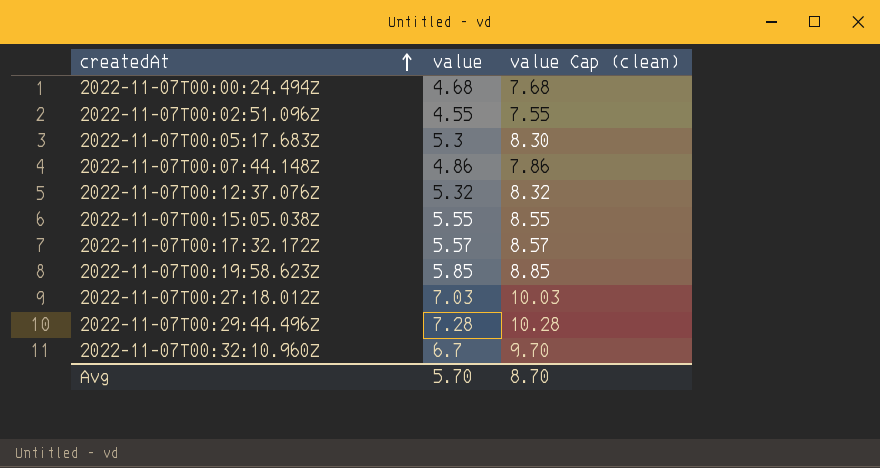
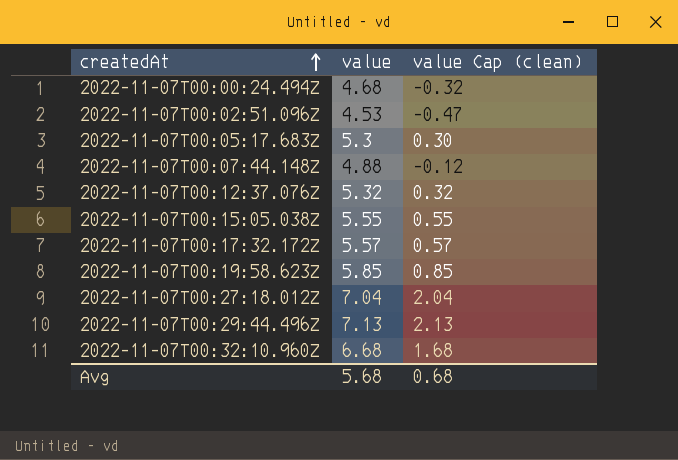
column value Cap (clean) | formula: [value] + 3 -> [value] - 5
2022-11-07T00:02:51.096Z | value: 4.55 -> 4.53
2022-11-07T00:07:44.148Z | value: 4.86 -> 4.88
2022-11-07T00:27:18.012Z | value: 7.03 -> 7.04
2022-11-07T00:29:44.496Z | value: 7.28 -> 7.13
2022-11-07T00:32:10.960Z | value: 6.7 -> 6.68
Avg | value: 5.70 -> 5.68
Avg | value Cap (clean): 8.70 -> 0.68

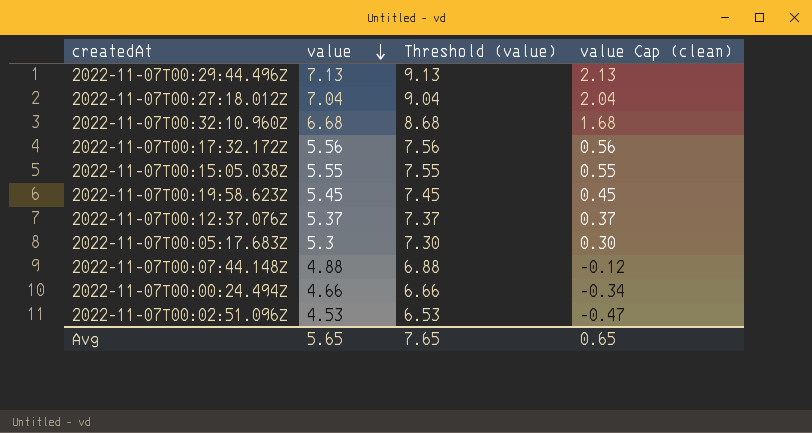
row order: createdAt ascending -> value descending
column Threshold (value) | formula: none -> [value] + 2
2022-11-07T00:17:32.172Z | value: 5.57 -> 5.56
2022-11-07T00:17:32.172Z | value Cap (clean): 0.57 -> 0.56
2022-11-07T00:19:58.623Z | value: 5.85 -> 5.45
2022-11-07T00:19:58.623Z | value Cap (clean): 0.85 -> 0.45
2022-11-07T00:12:37.076Z | value: 5.32 -> 5.37
2022-11-07T00:12:37.076Z | value Cap (clean): 0.32 -> 0.37
2022-11-07T00:00:24.494Z | value: 4.68 -> 4.66
2022-11-07T00:00:24.494Z | value Cap (clean): -0.32 -> -0.34
Avg | value: 5.68 -> 5.65
Avg | value Cap (clean): 0.68 -> 0.65

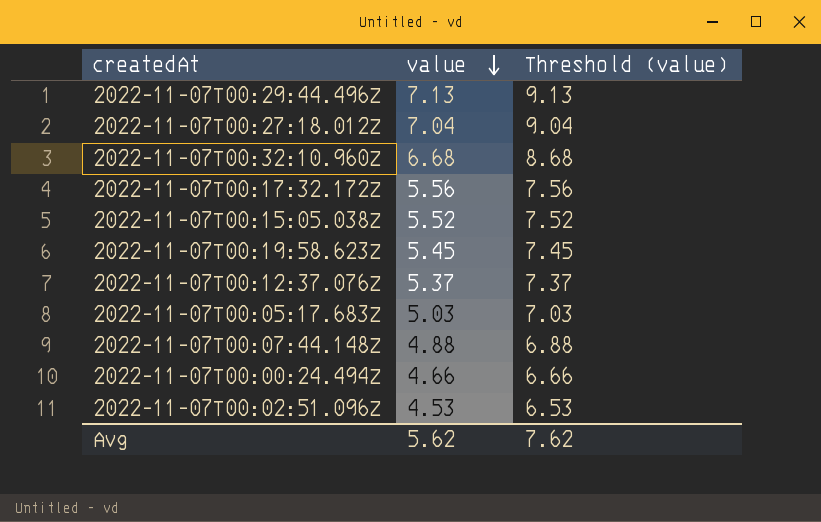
column value Cap (clean) | formula: [value] - 5 -> none
2022-11-07T00:15:05.038Z | value: 5.55 -> 5.52
2022-11-07T00:15:05.038Z | Threshold (value): 7.55 -> 7.52
2022-11-07T00:05:17.683Z | value: 5.3 -> 5.03
2022-11-07T00:05:17.683Z | Threshold (value): 7.30 -> 7.03
Avg | value: 5.65 -> 5.62
Avg | Threshold (value): 7.65 -> 7.62

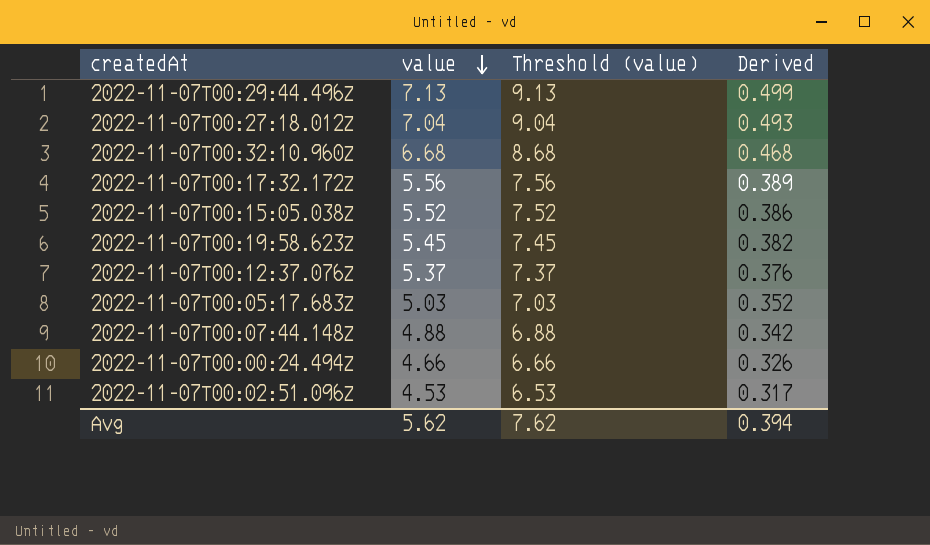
column Derived | formula: none -> [value] * 0.07

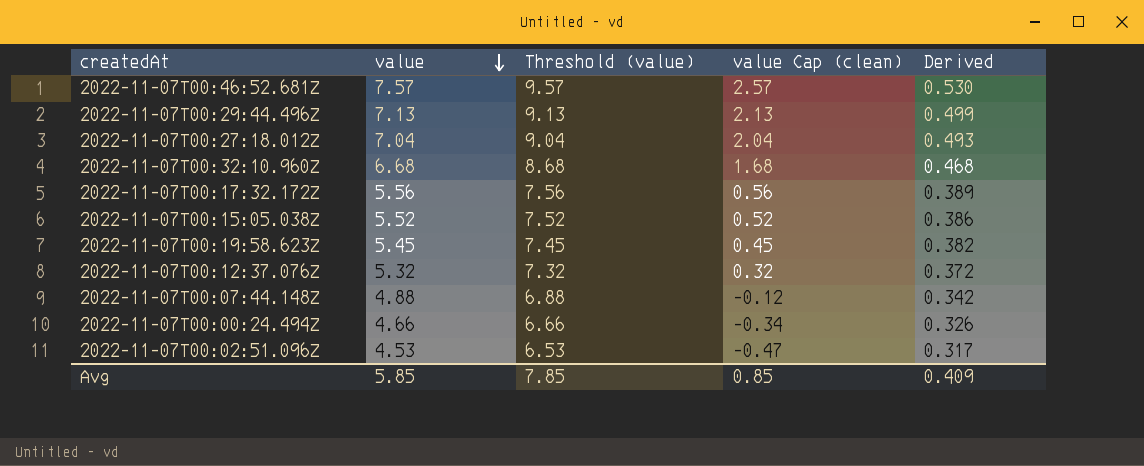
column value Cap (clean) | formula: none -> [value] - 5
row 2022-11-07T00:05:17.683Z: 5.03 | 7.03 | 0.352 -> none
row 2022-11-07T00:46:52.681Z: none -> 7.57 | 9.57 | 2.57 | 0.530
2022-11-07T00:12:37.076Z | value: 5.37 -> 5.32
2022-11-07T00:12:37.076Z | Threshold (value): 7.37 -> 7.32
2022-11-07T00:12:37.076Z | Derived: 0.376 -> 0.372
Avg | value: 5.62 -> 5.85
Avg | Threshold (value): 7.62 -> 7.85
Avg | Derived: 0.394 -> 0.409

